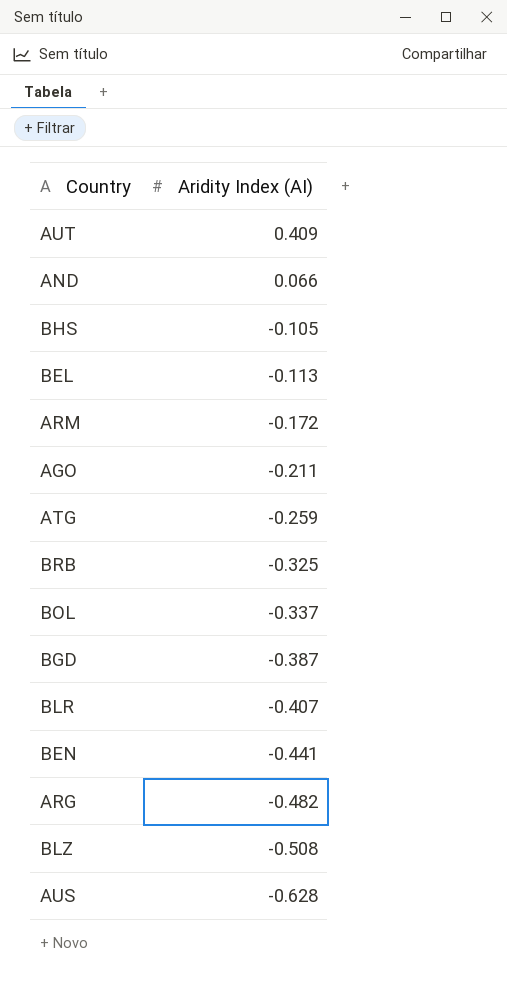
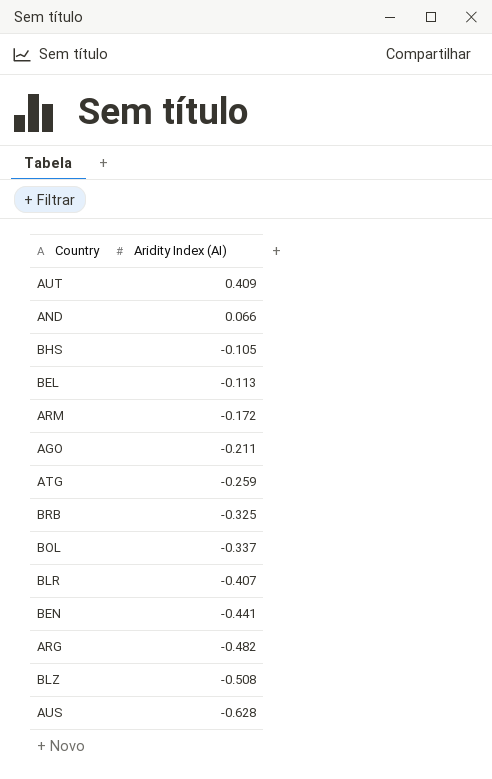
row BGD: -0.387 -> none

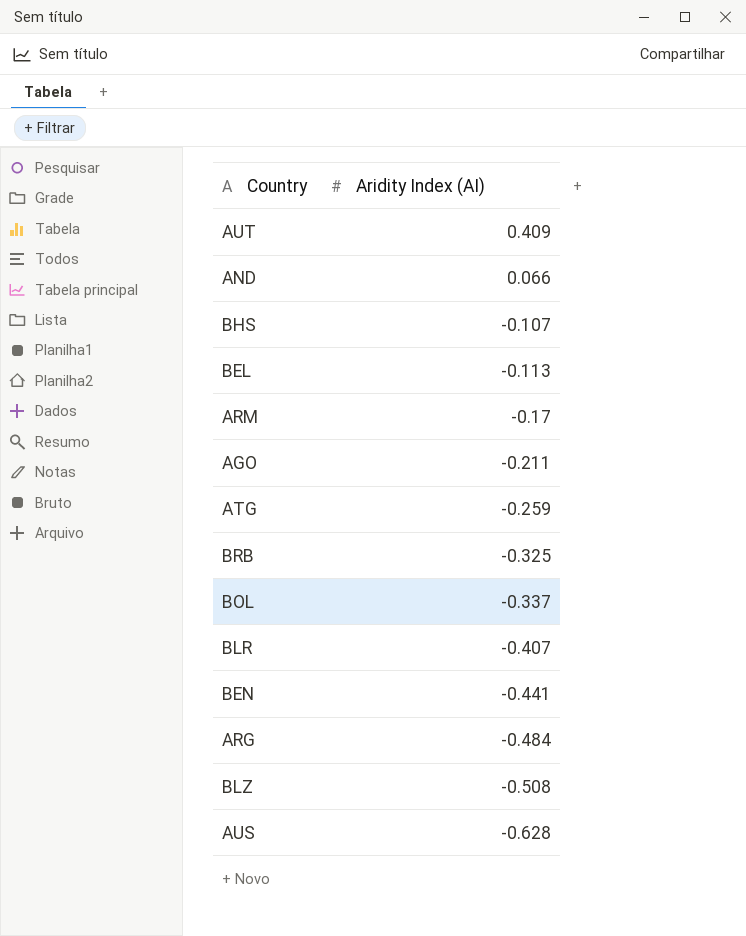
BHS | Aridity Index (AI): -0.105 -> -0.107
ARM | Aridity Index (AI): -0.172 -> -0.17
ARG | Aridity Index (AI): -0.482 -> -0.484

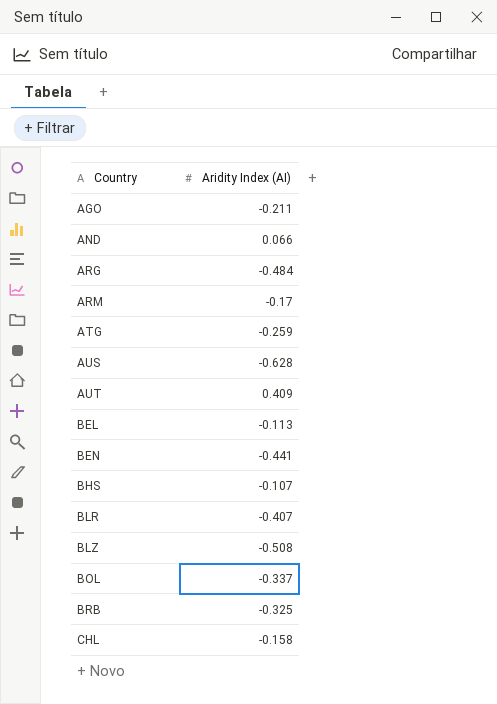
row order: Aridity Index (AI) descending -> Country ascending
row CHL: none -> -0.158

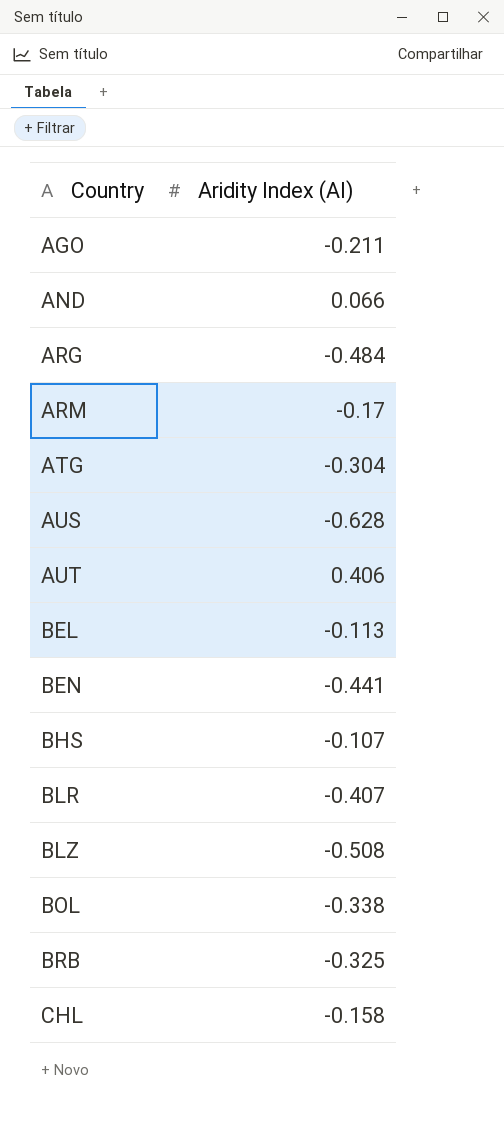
ATG | Aridity Index (AI): -0.259 -> -0.304
AUT | Aridity Index (AI): 0.409 -> 0.406
BOL | Aridity Index (AI): -0.337 -> -0.338

